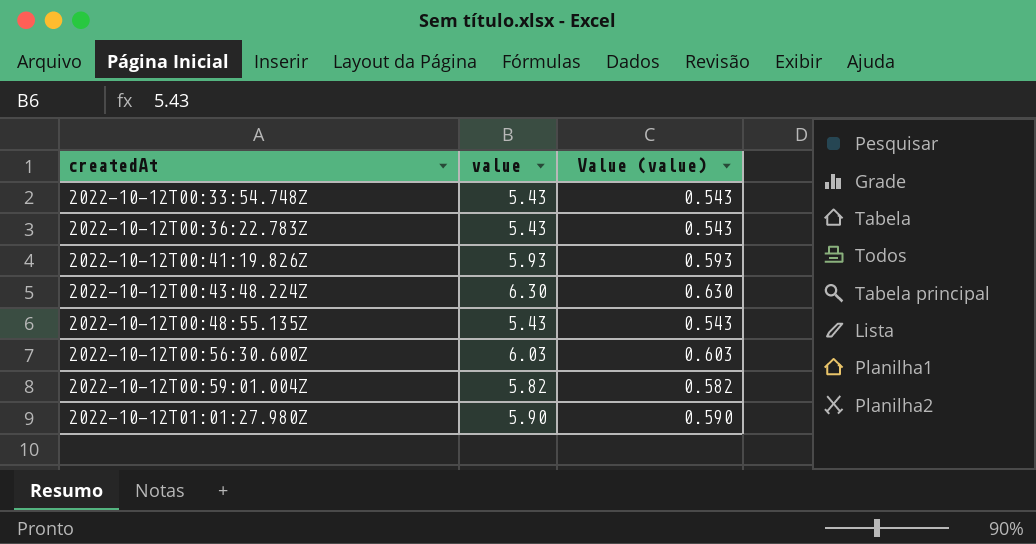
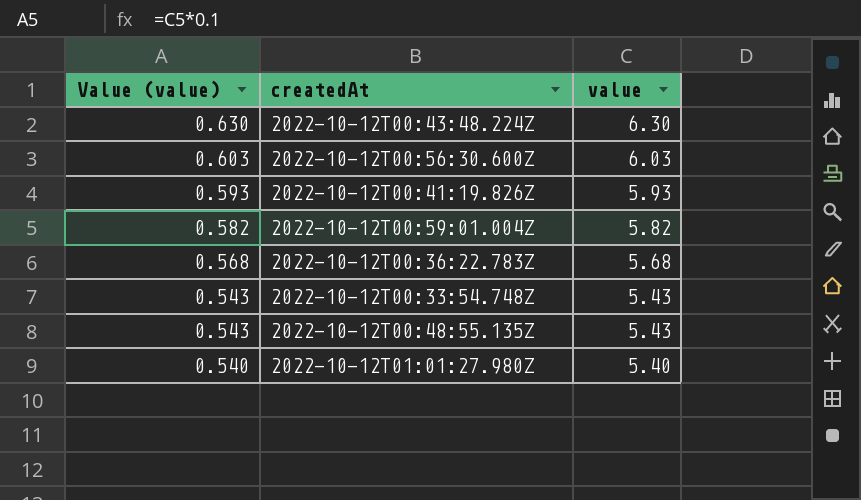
row order: createdAt ascending -> Value (value) descending
column Value (value) | position: 3 -> 1
2022-10-12T00:36:22.783Z | Value (value): 0.543 -> 0.568
2022-10-12T00:36:22.783Z | value: 5.43 -> 5.68
2022-10-12T01:01:27.980Z | Value (value): 0.590 -> 0.540
2022-10-12T01:01:27.980Z | value: 5.90 -> 5.40

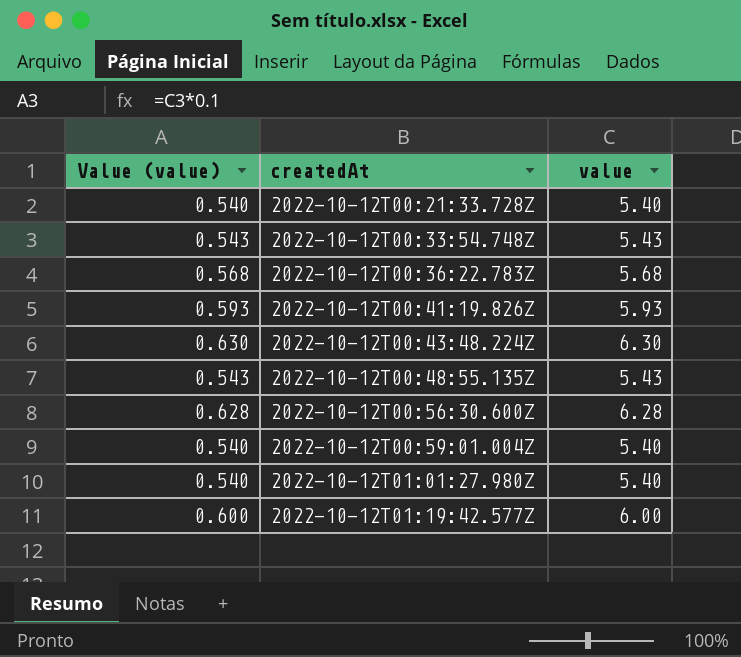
row order: Value (value) descending -> createdAt ascending
row 2022-10-12T00:21:33.728Z: none -> 0.540 | 5.40
2022-10-12T00:56:30.600Z | Value (value): 0.603 -> 0.628
2022-10-12T00:56:30.600Z | value: 6.03 -> 6.28
2022-10-12T00:59:01.004Z | Value (value): 0.582 -> 0.540
2022-10-12T00:59:01.004Z | value: 5.82 -> 5.40
row 2022-10-12T01:19:42.577Z: none -> 0.600 | 6.00

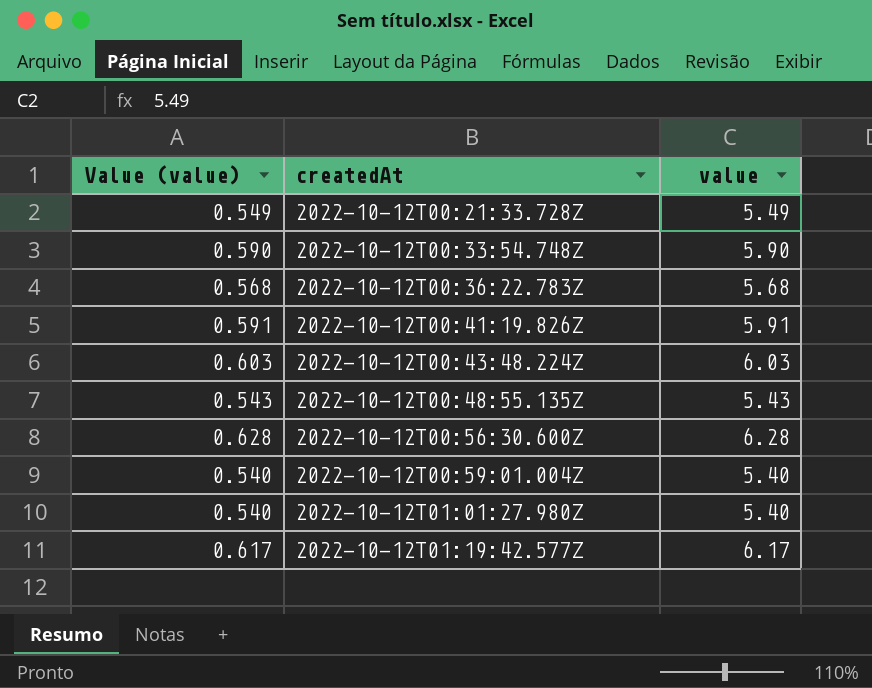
2022-10-12T00:21:33.728Z | Value (value): 0.540 -> 0.549
2022-10-12T00:21:33.728Z | value: 5.40 -> 5.49
2022-10-12T00:33:54.748Z | Value (value): 0.543 -> 0.590
2022-10-12T00:33:54.748Z | value: 5.43 -> 5.90
2022-10-12T00:41:19.826Z | Value (value): 0.593 -> 0.591
2022-10-12T00:41:19.826Z | value: 5.93 -> 5.91
2022-10-12T00:43:48.224Z | Value (value): 0.630 -> 0.603
2022-10-12T00:43:48.224Z | value: 6.30 -> 6.03
2022-10-12T01:19:42.577Z | Value (value): 0.600 -> 0.617
2022-10-12T01:19:42.577Z | value: 6.00 -> 6.17

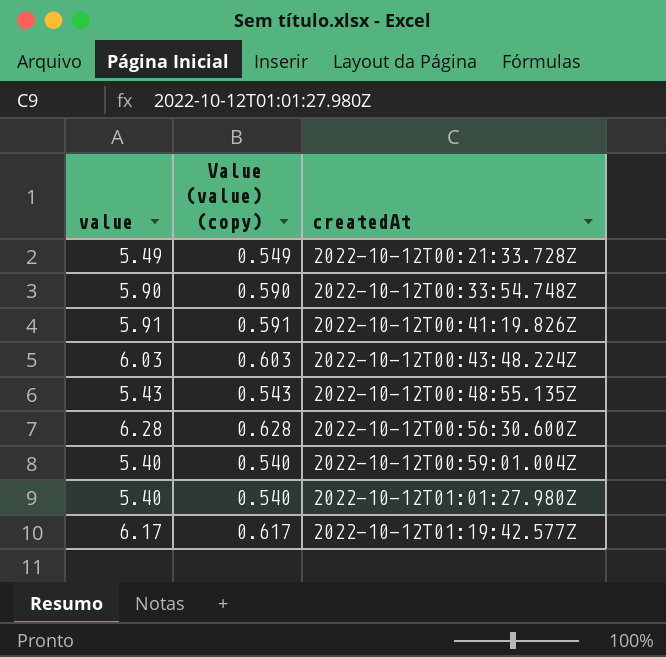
column value | position: 3 -> 1
column name: Value (value) -> Value (value) (copy)
row 2022-10-12T00:36:22.783Z: 0.568 | 5.68 -> none

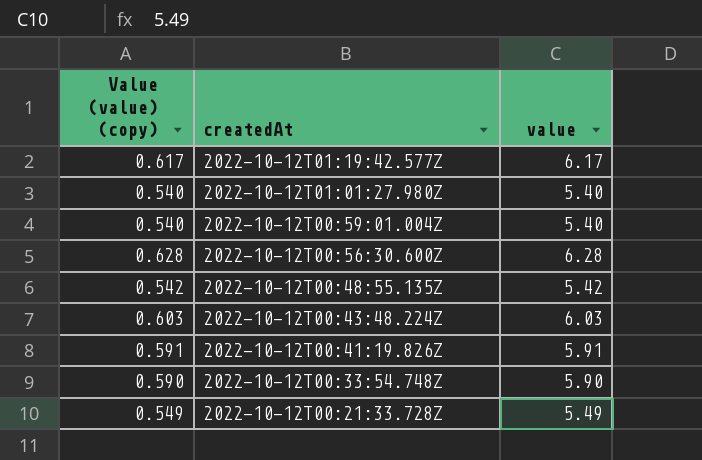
row order: createdAt ascending -> createdAt descending
column value | position: 1 -> 3
2022-10-12T00:48:55.135Z | Value (value) (copy): 0.543 -> 0.542
2022-10-12T00:48:55.135Z | value: 5.43 -> 5.42

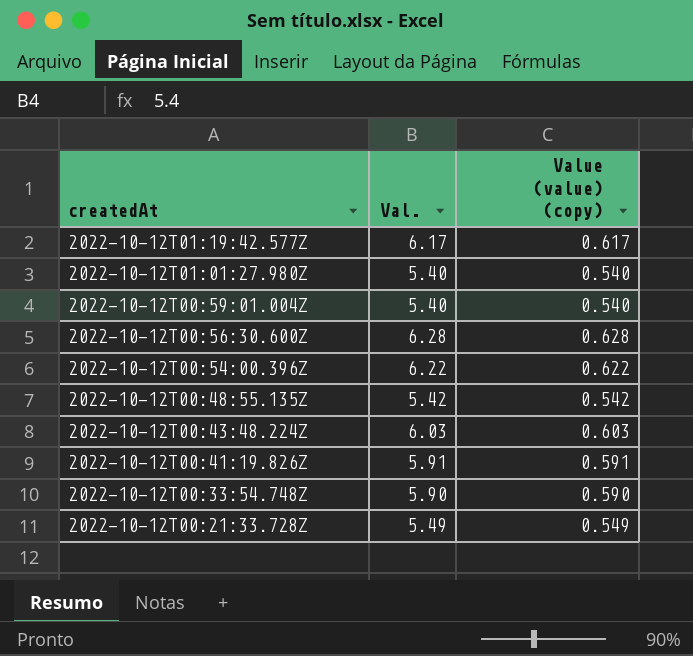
column name: value -> Val.
column Value (value) (copy) | position: 1 -> 3
row 2022-10-12T00:54:00.396Z: none -> 6.22 | 0.622

